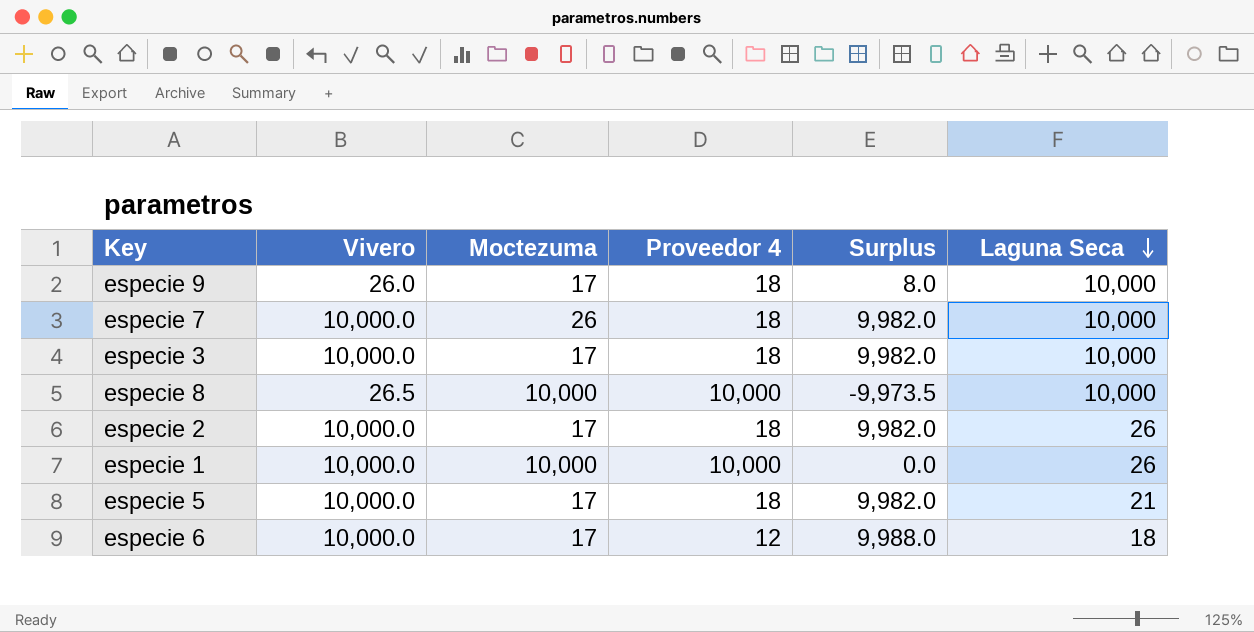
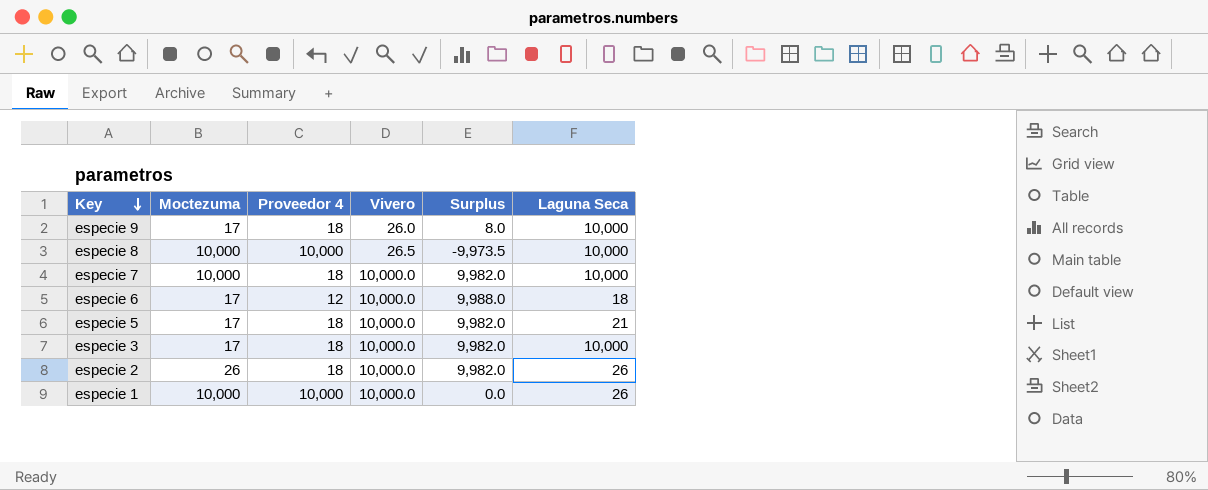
row order: Laguna Seca descending -> Key descending
column Vivero | position: 2 -> 4
especie 7 | Moctezuma: 26 -> 10,000
especie 2 | Moctezuma: 17 -> 26

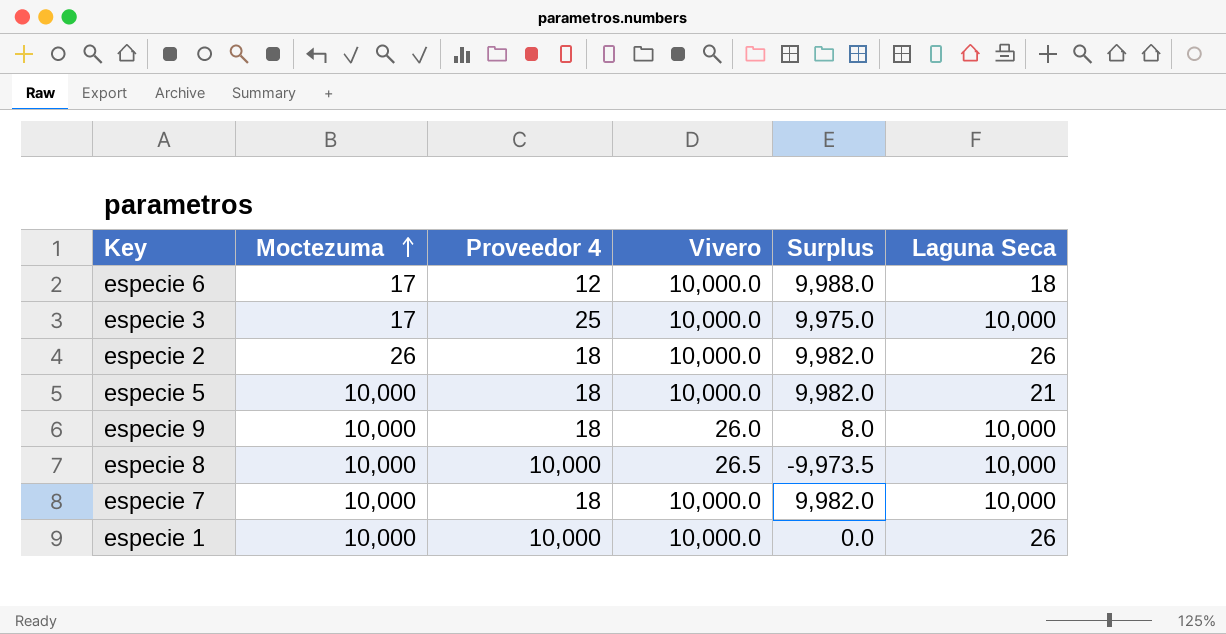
row order: Key descending -> Moctezuma ascending
especie 3 | Proveedor 4: 18 -> 25
especie 3 | Surplus: 9,982.0 -> 9,975.0
especie 5 | Moctezuma: 17 -> 10,000
especie 9 | Moctezuma: 17 -> 10,000

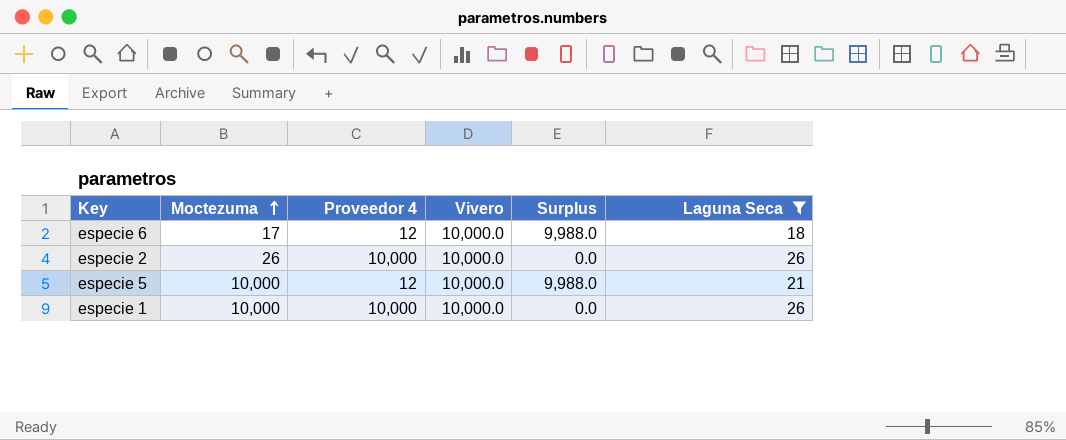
filter: none -> Laguna Seca != 10,000
especie 2 | Proveedor 4: 18 -> 10,000
especie 2 | Surplus: 9,982.0 -> 0.0
especie 5 | Proveedor 4: 18 -> 12
especie 5 | Surplus: 9,982.0 -> 9,988.0

